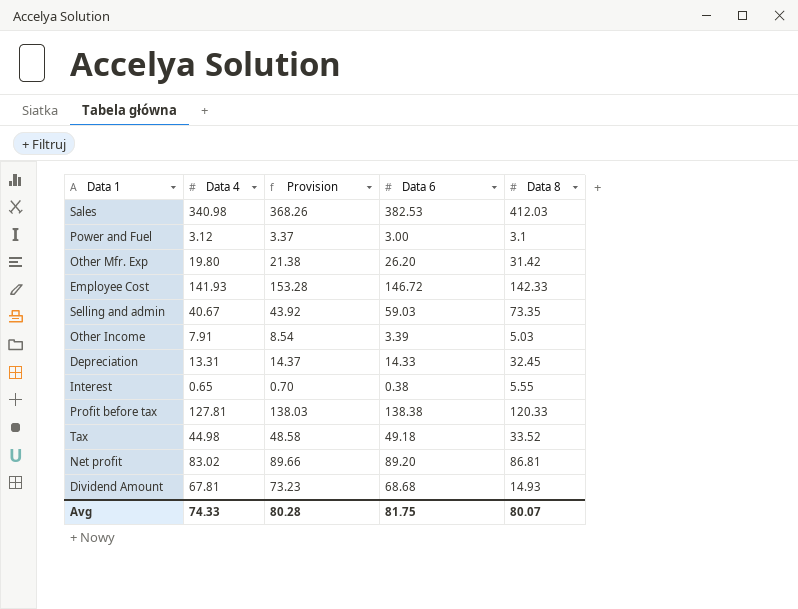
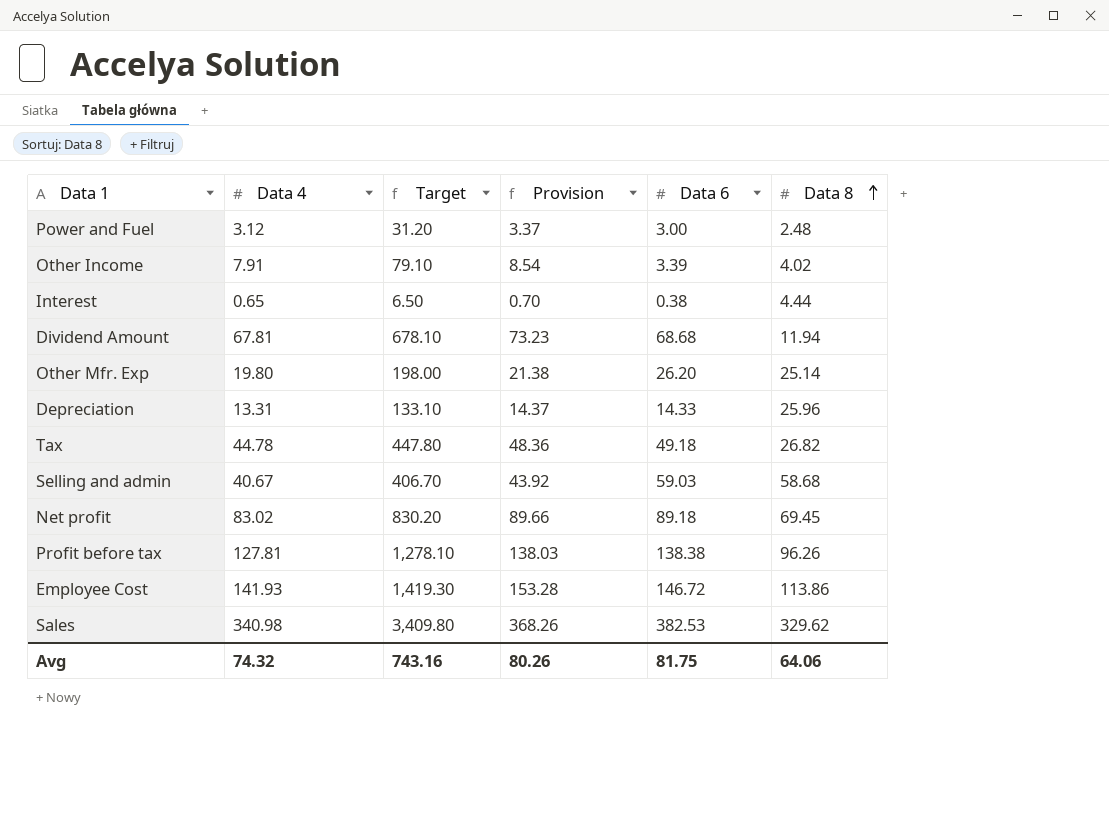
row order: none -> Data 8 ascending
column Target | formula: none -> [Data 4] * 10
Power and Fuel | Data 8: 3.1 -> 2.48
Other Income | Data 8: 5.03 -> 4.02
Interest | Data 8: 5.55 -> 4.44
Dividend Amount | Data 8: 14.93 -> 11.94
Other Mfr. Exp | Data 8: 31.42 -> 25.14
Depreciation | Data 8: 32.45 -> 25.96
Tax | Data 4: 44.98 -> 44.78
Tax | Provision: 48.58 -> 48.36
Tax | Data 8: 33.52 -> 26.82
Selling and admin | Data 8: 73.35 -> 58.68
Net profit | Data 6: 89.20 -> 89.18
Net profit | Data 8: 86.81 -> 69.45
Profit before tax | Data 8: 120.33 -> 96.26
Employee Cost | Data 8: 142.33 -> 113.86
Sales | Data 8: 412.03 -> 329.62
Avg | Data 4: 74.33 -> 74.32
Avg | Provision: 80.28 -> 80.26
Avg | Data 8: 80.07 -> 64.06

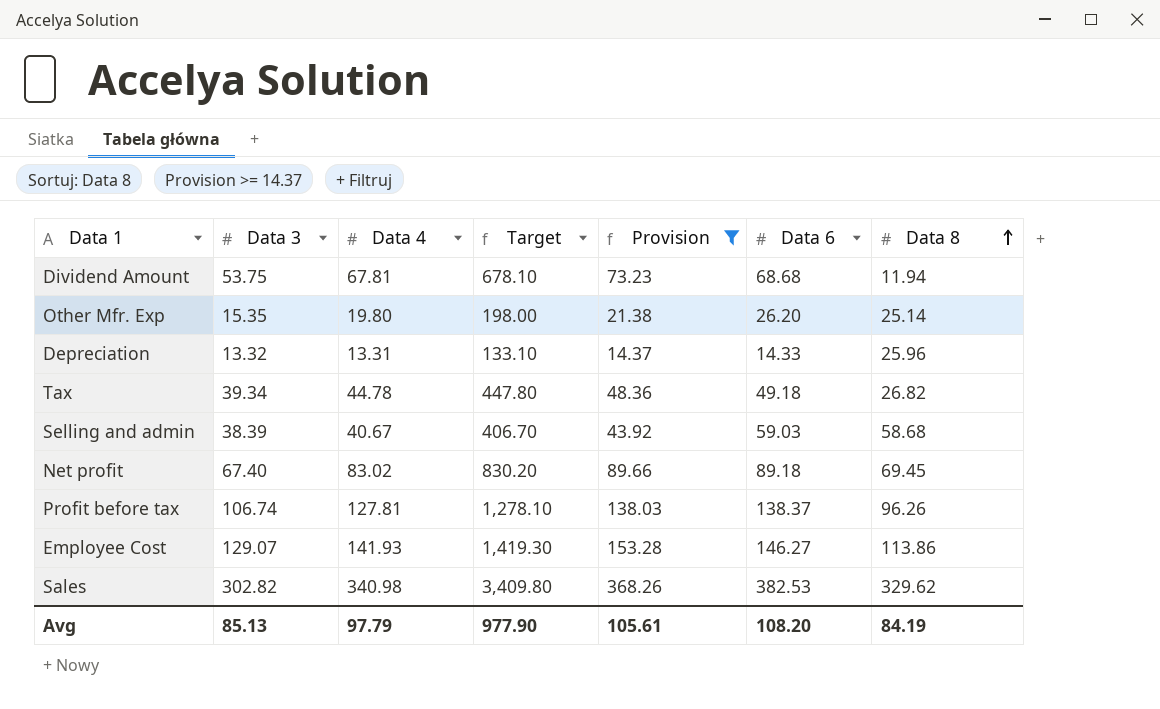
filter: none -> Provision >= 14.37
column Data 3 | position: none -> 2
Profit before tax | Data 6: 138.38 -> 138.37
Employee Cost | Data 6: 146.72 -> 146.27
Avg | Data 4: 74.32 -> 97.79
Avg | Target: 743.16 -> 977.90
Avg | Provision: 80.26 -> 105.61
Avg | Data 6: 81.75 -> 108.20
Avg | Data 8: 64.06 -> 84.19

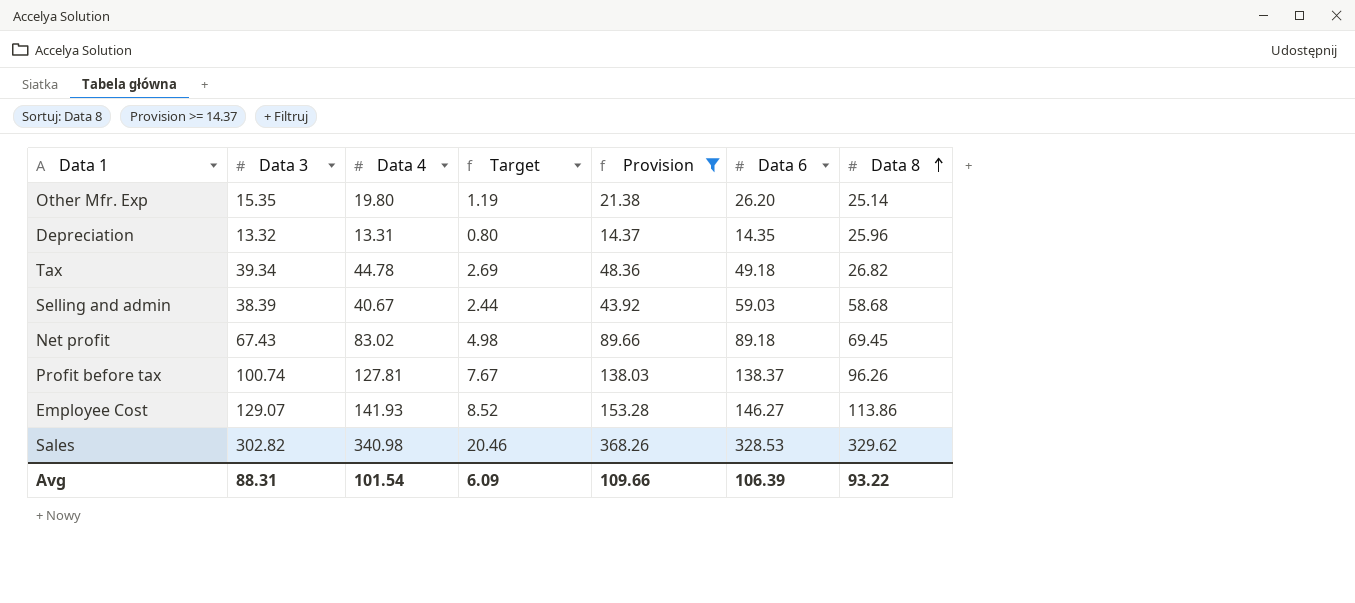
column Target | formula: [Data 4] * 10 -> [Data 4] * 0.06
row Dividend Amount: 53.75 | 67.81 | 678.10 | 73.23 | 68.68 | 11.94 -> none
Depreciation | Data 6: 14.33 -> 14.35
Net profit | Data 3: 67.40 -> 67.43
Profit before tax | Data 3: 106.74 -> 100.74
Sales | Data 6: 382.53 -> 328.53
Avg | Data 3: 85.13 -> 88.31
Avg | Data 4: 97.79 -> 101.54
Avg | Target: 977.90 -> 6.09
Avg | Provision: 105.61 -> 109.66
Avg | Data 6: 108.20 -> 106.39
Avg | Data 8: 84.19 -> 93.22

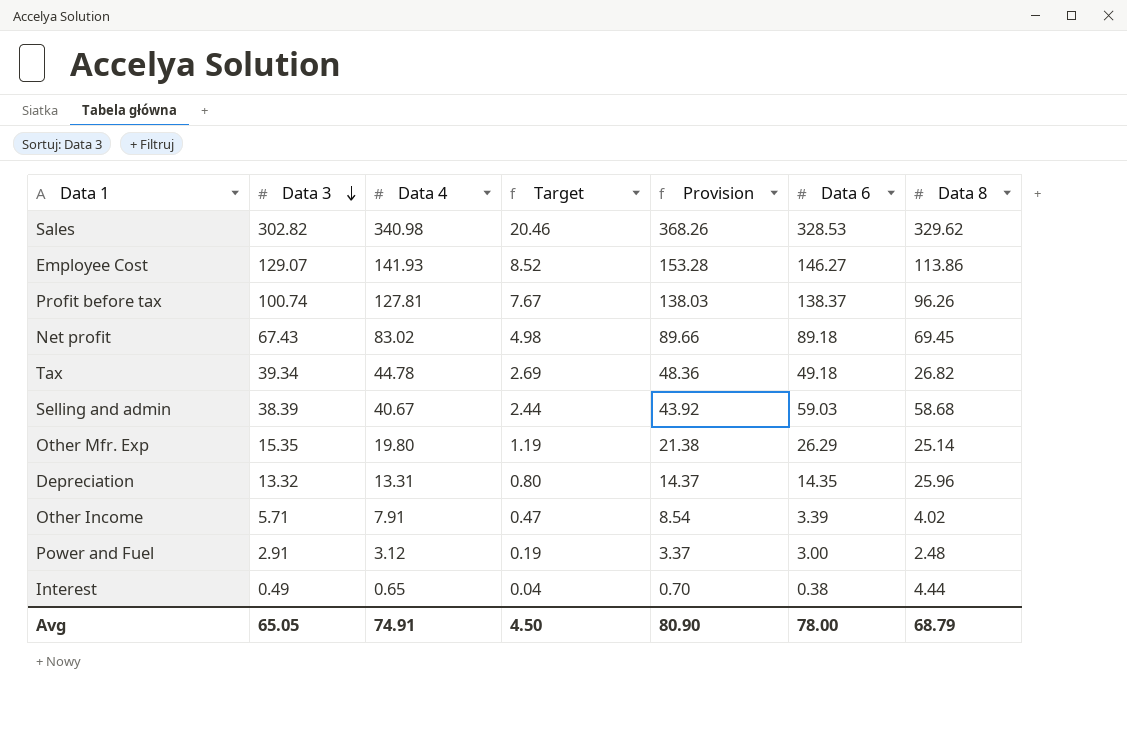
filter: Provision >= 14.37 -> none
row order: Data 8 ascending -> Data 3 descending
Other Mfr. Exp | Data 6: 26.20 -> 26.29
Avg | Data 3: 88.31 -> 65.05
Avg | Data 4: 101.54 -> 74.91
Avg | Target: 6.09 -> 4.50
Avg | Provision: 109.66 -> 80.90
Avg | Data 6: 106.39 -> 78.00
Avg | Data 8: 93.22 -> 68.79

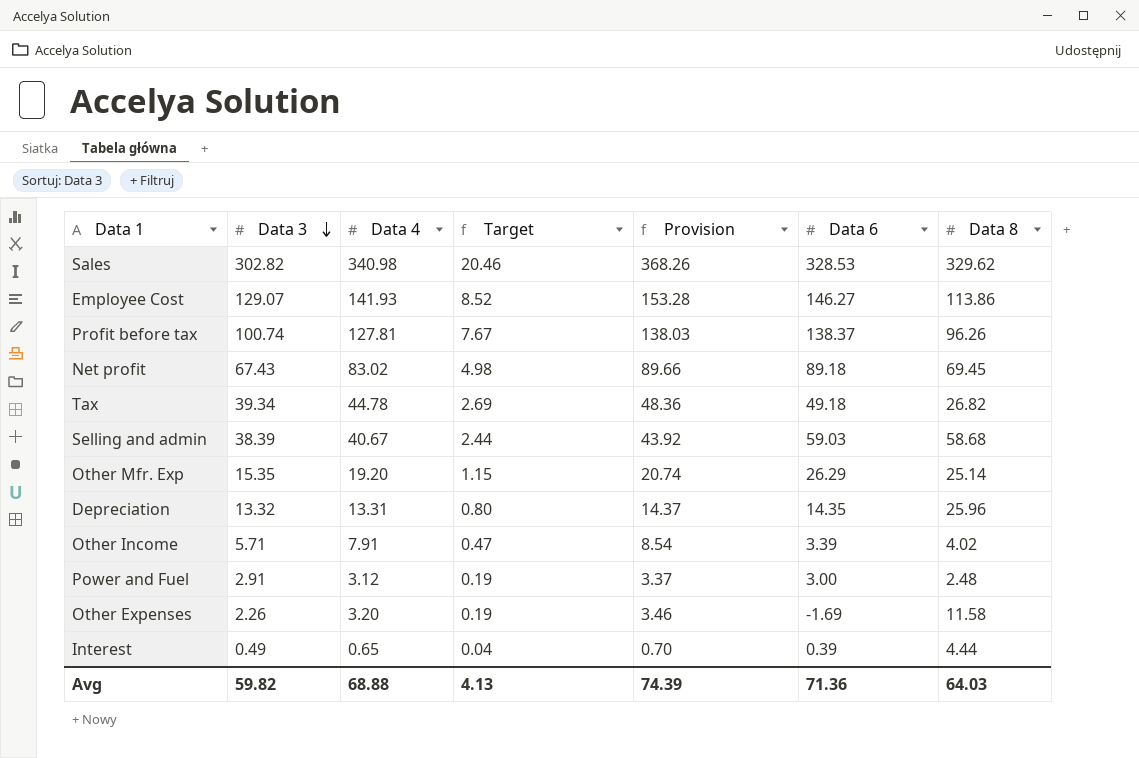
Other Mfr. Exp | Data 4: 19.80 -> 19.20
Other Mfr. Exp | Target: 1.19 -> 1.15
Other Mfr. Exp | Provision: 21.38 -> 20.74
row Other Expenses: none -> 2.26 | 3.20 | 0.19 | 3.46 | -1.69 | 11.58
Interest | Data 6: 0.38 -> 0.39
Avg | Data 3: 65.05 -> 59.82
Avg | Data 4: 74.91 -> 68.88
Avg | Target: 4.50 -> 4.13
Avg | Provision: 80.90 -> 74.39
Avg | Data 6: 78.00 -> 71.36
Avg | Data 8: 68.79 -> 64.03

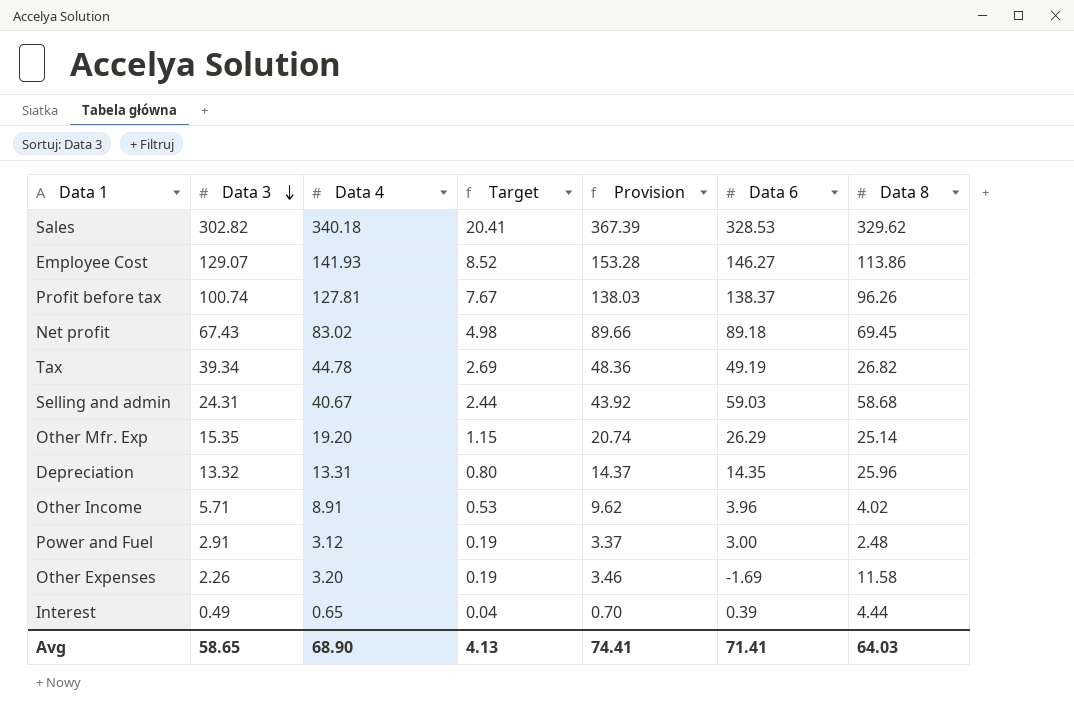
Sales | Data 4: 340.98 -> 340.18
Sales | Target: 20.46 -> 20.41
Sales | Provision: 368.26 -> 367.39
Tax | Data 6: 49.18 -> 49.19
Selling and admin | Data 3: 38.39 -> 24.31
Other Income | Data 4: 7.91 -> 8.91
Other Income | Target: 0.47 -> 0.53
Other Income | Provision: 8.54 -> 9.62
Other Income | Data 6: 3.39 -> 3.96
Avg | Data 3: 59.82 -> 58.65
Avg | Data 4: 68.88 -> 68.90
Avg | Provision: 74.39 -> 74.41
Avg | Data 6: 71.36 -> 71.41

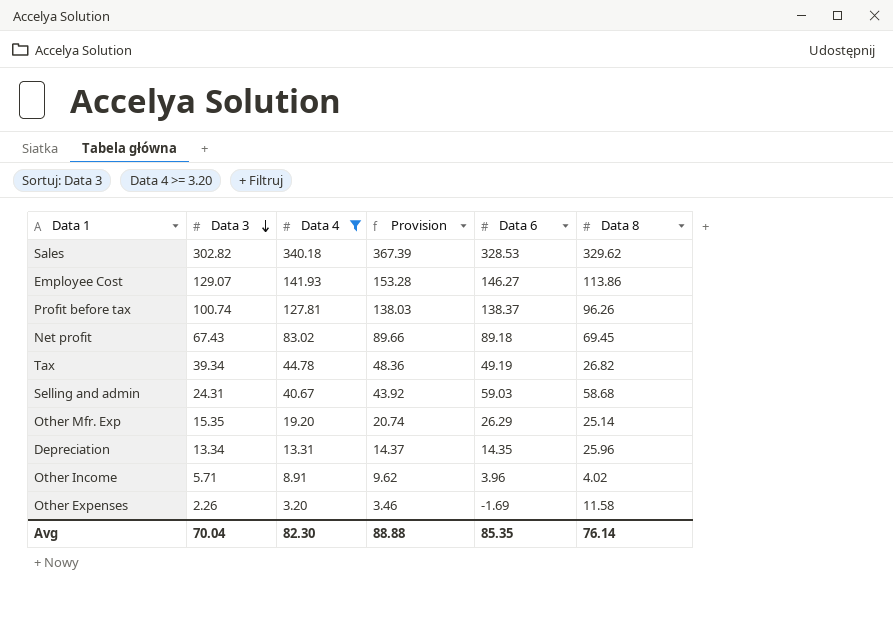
filter: none -> Data 4 >= 3.20
column Target | formula: [Data 4] * 0.06 -> none
Depreciation | Data 3: 13.32 -> 13.34
Avg | Data 3: 58.65 -> 70.04
Avg | Data 4: 68.90 -> 82.30
Avg | Provision: 74.41 -> 88.88
Avg | Data 6: 71.41 -> 85.35
Avg | Data 8: 64.03 -> 76.14

